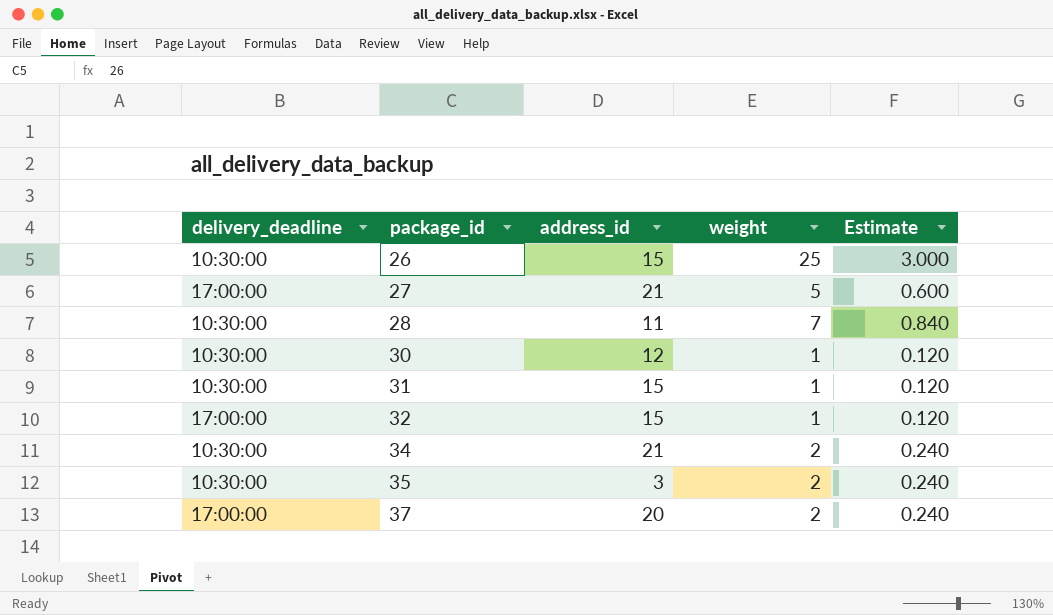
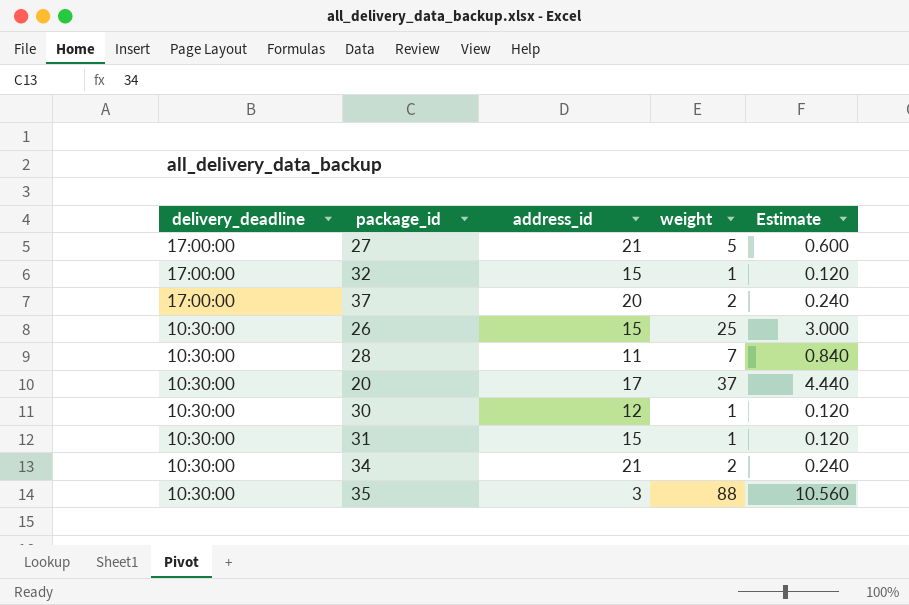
row order: package_id ascending -> delivery_deadline descending
row 20: none -> 10:30:00 | 17 | 37 | 4.440
35 | weight: 2 -> 88
35 | Estimate: 0.240 -> 10.560

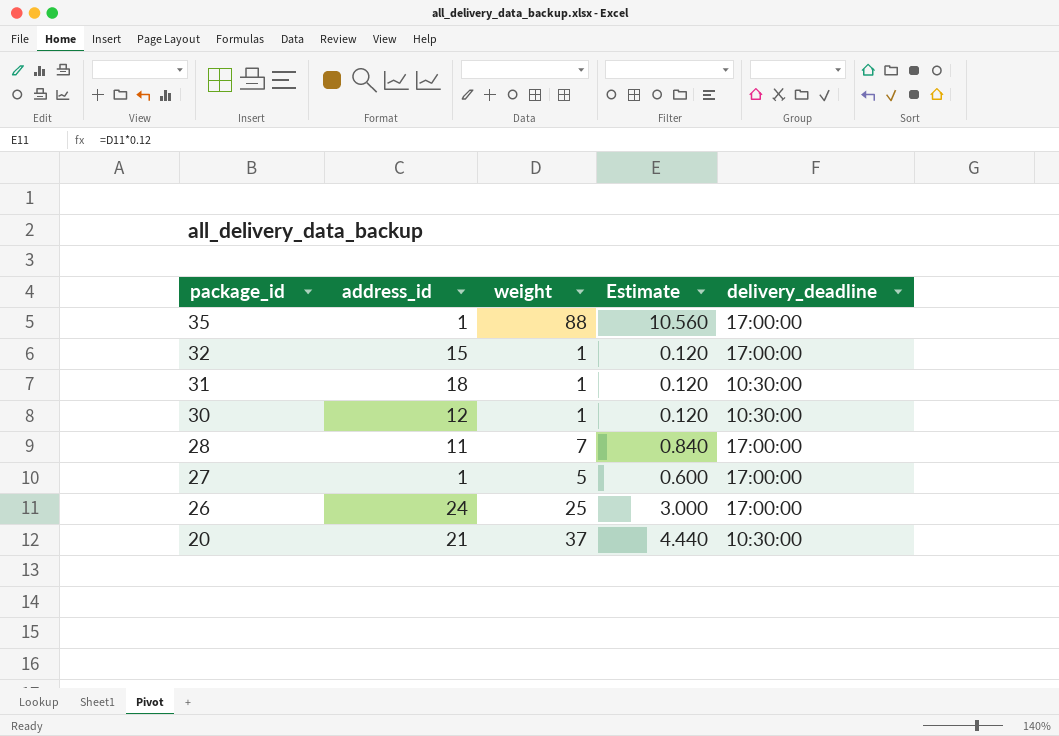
row order: delivery_deadline descending -> package_id descending
column delivery_deadline | position: 1 -> 5
row 37: 17:00:00 | 20 | 2 | 0.240 -> none
row 34: 10:30:00 | 21 | 2 | 0.240 -> none
35 | address_id: 3 -> 1
35 | delivery_deadline: 10:30:00 -> 17:00:00
31 | address_id: 15 -> 18
28 | delivery_deadline: 10:30:00 -> 17:00:00
27 | address_id: 21 -> 1
26 | address_id: 15 -> 24
26 | delivery_deadline: 10:30:00 -> 17:00:00
20 | address_id: 17 -> 21

